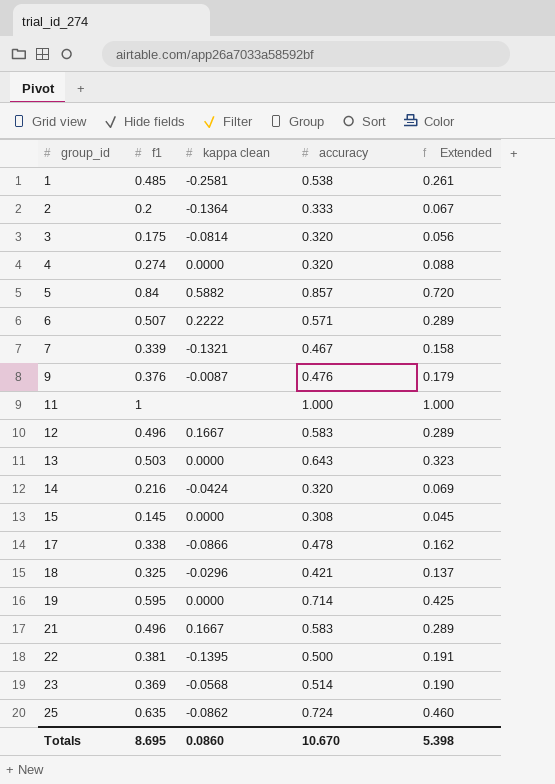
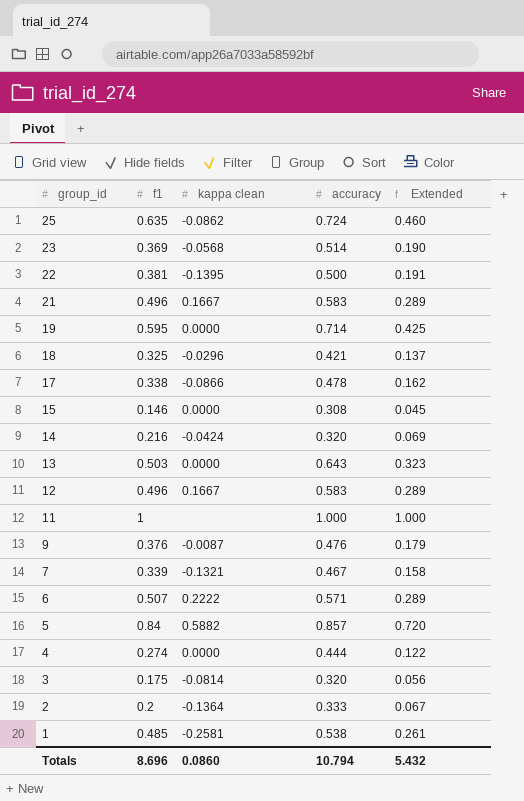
row order: group_id ascending -> group_id descending
15 | f1: 0.145 -> 0.146
4 | accuracy: 0.320 -> 0.444
4 | Extended: 0.088 -> 0.122
Totals | f1: 8.695 -> 8.696
Totals | accuracy: 10.670 -> 10.794
Totals | Extended: 5.398 -> 5.432

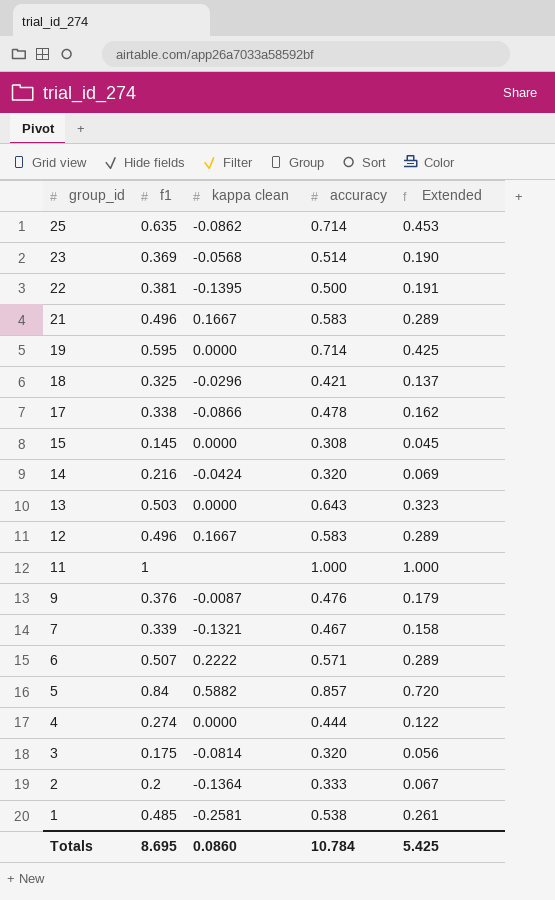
25 | accuracy: 0.724 -> 0.714
25 | Extended: 0.460 -> 0.453
15 | f1: 0.146 -> 0.145
Totals | f1: 8.696 -> 8.695
Totals | accuracy: 10.794 -> 10.784
Totals | Extended: 5.432 -> 5.425

